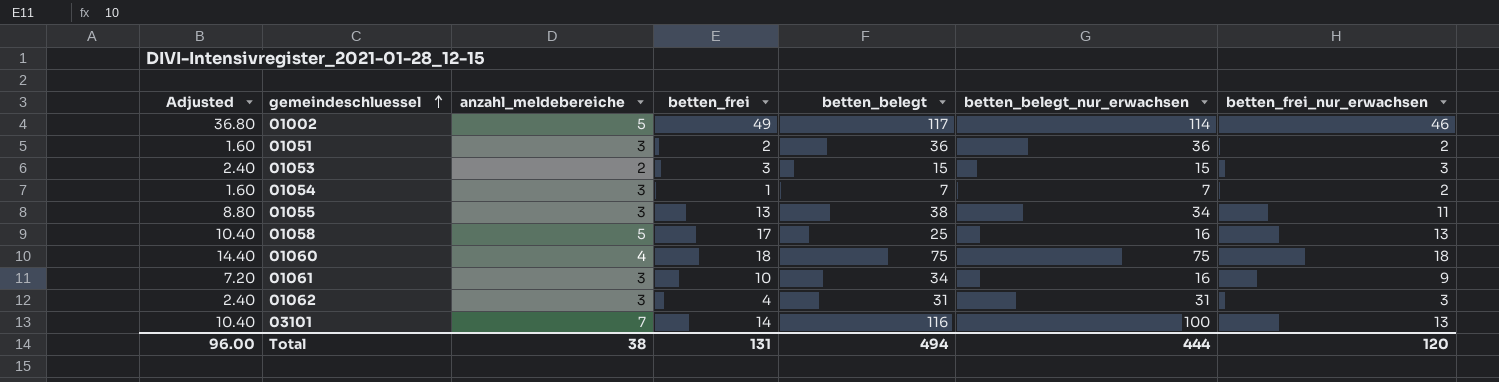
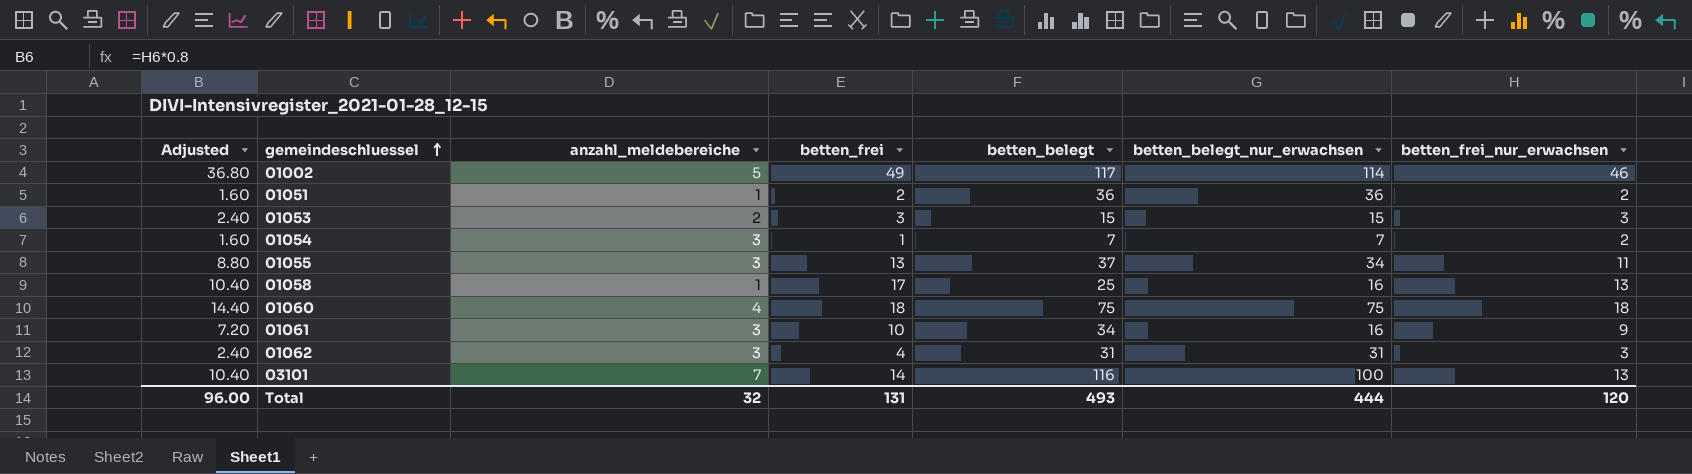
01051 | anzahl_meldebereiche: 3 -> 1
01055 | betten_belegt: 38 -> 37
01058 | anzahl_meldebereiche: 5 -> 1
Total | anzahl_meldebereiche: 38 -> 32
Total | betten_belegt: 494 -> 493

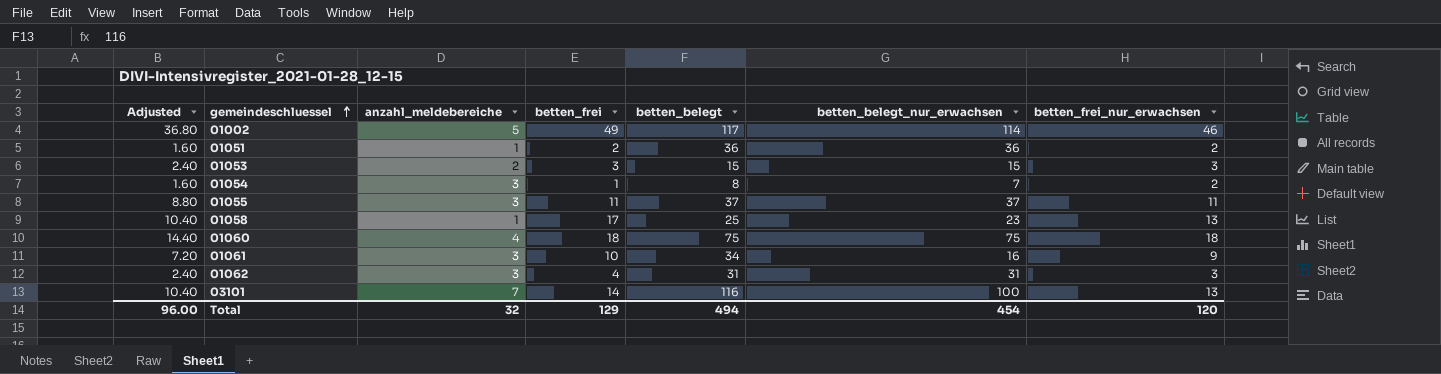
01054 | betten_belegt: 7 -> 8
01055 | betten_frei: 13 -> 11
01055 | betten_belegt_nur_erwachsen: 34 -> 37
01058 | betten_belegt_nur_erwachsen: 16 -> 23
Total | betten_frei: 131 -> 129
Total | betten_belegt: 493 -> 494
Total | betten_belegt_nur_erwachsen: 444 -> 454

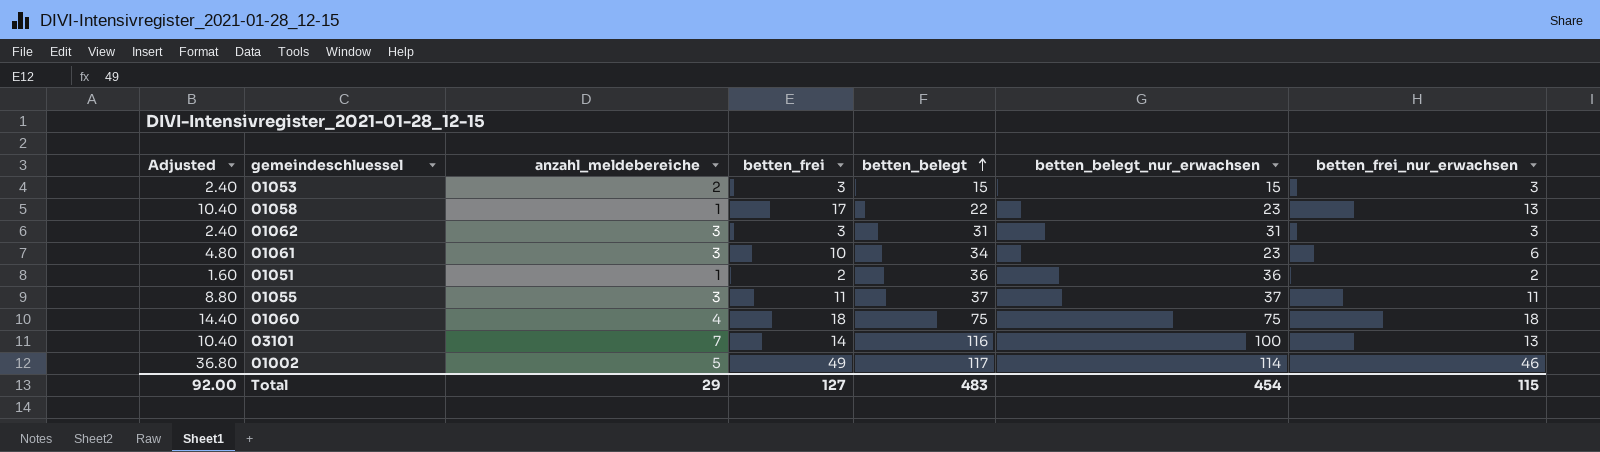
row order: gemeindeschluessel ascending -> betten_belegt ascending
row 01054: 1.60 | 3 | 1 | 8 | 7 | 2 -> none
01058 | betten_belegt: 25 -> 22
01062 | betten_frei: 4 -> 3
01061 | Adjusted: 7.20 -> 4.80
01061 | betten_belegt_nur_erwachsen: 16 -> 23
01061 | betten_frei_nur_erwachsen: 9 -> 6
Total | Adjusted: 96.00 -> 92.00
Total | anzahl_meldebereiche: 32 -> 29
Total | betten_frei: 129 -> 127
Total | betten_belegt: 494 -> 483
Total | betten_frei_nur_erwachsen: 120 -> 115

